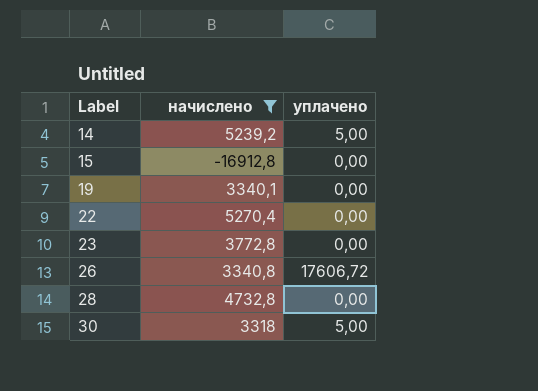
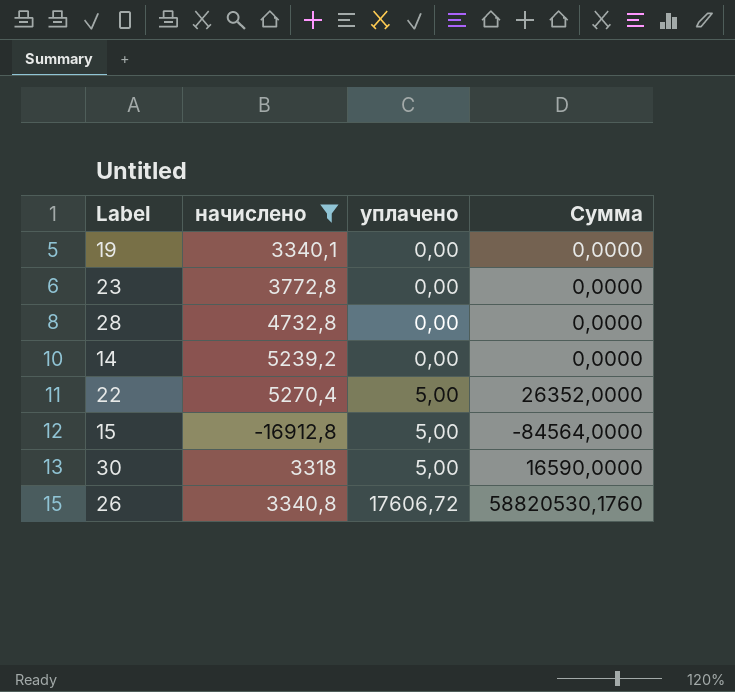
row order: Label ascending -> уплачено ascending
column Сумма | formula: none -> [начислено] * [уплачено]
14 | уплачено: 5,00 -> 0,00
22 | уплачено: 0,00 -> 5,00
15 | уплачено: 0,00 -> 5,00

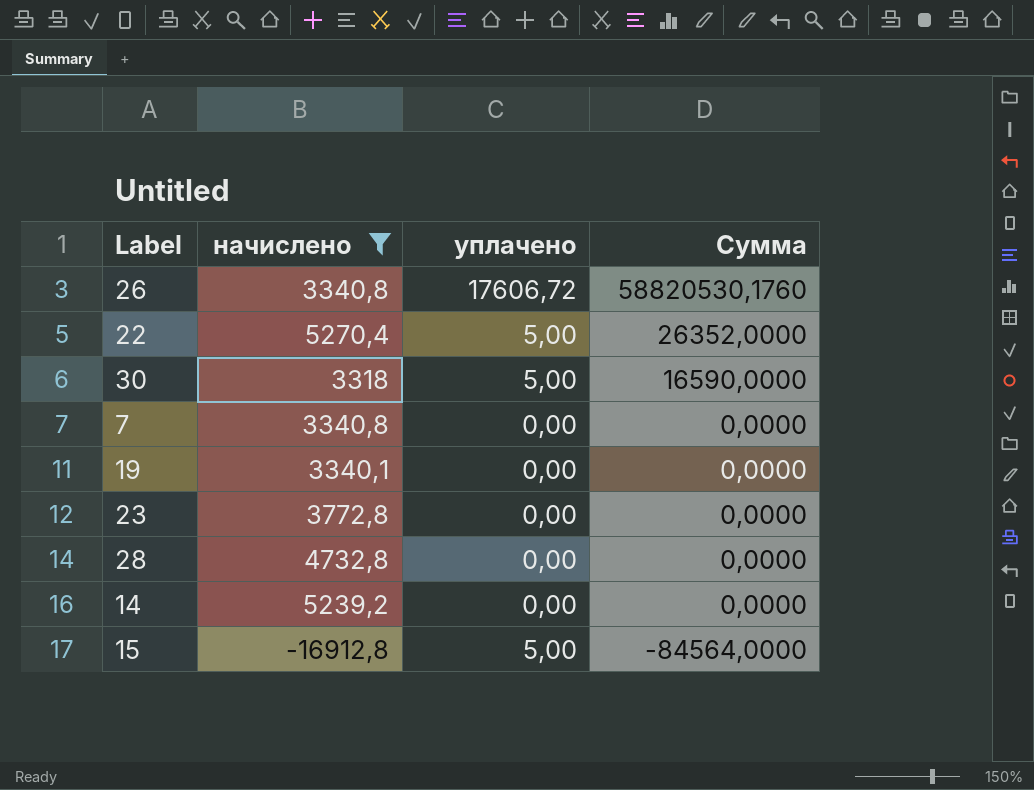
row order: уплачено ascending -> Сумма descending
row 7: none -> 3340,8 | 0,00 | 0,0000

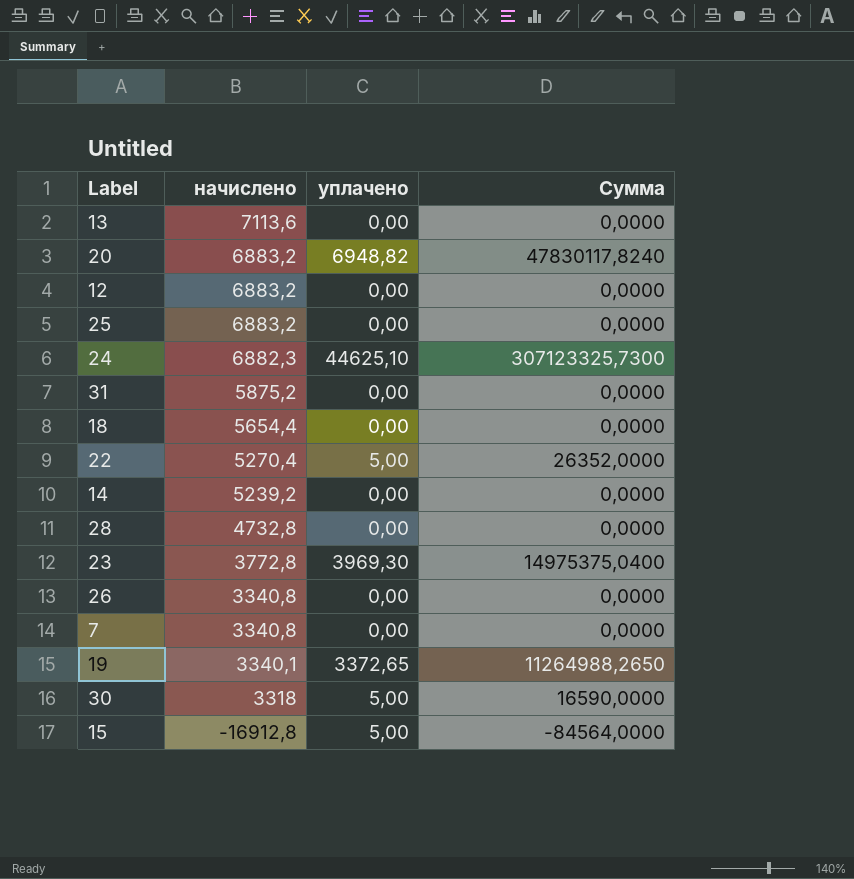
filter: начислено <= 5270,4 -> none
row order: Сумма descending -> начислено descending
23 | уплачено: 0,00 -> 3969,30
23 | Сумма: 0,0000 -> 14975375,0400
26 | уплачено: 17606,72 -> 0,00
26 | Сумма: 58820530,1760 -> 0,0000
19 | уплачено: 0,00 -> 3372,65
19 | Сумма: 0,0000 -> 11264988,2650

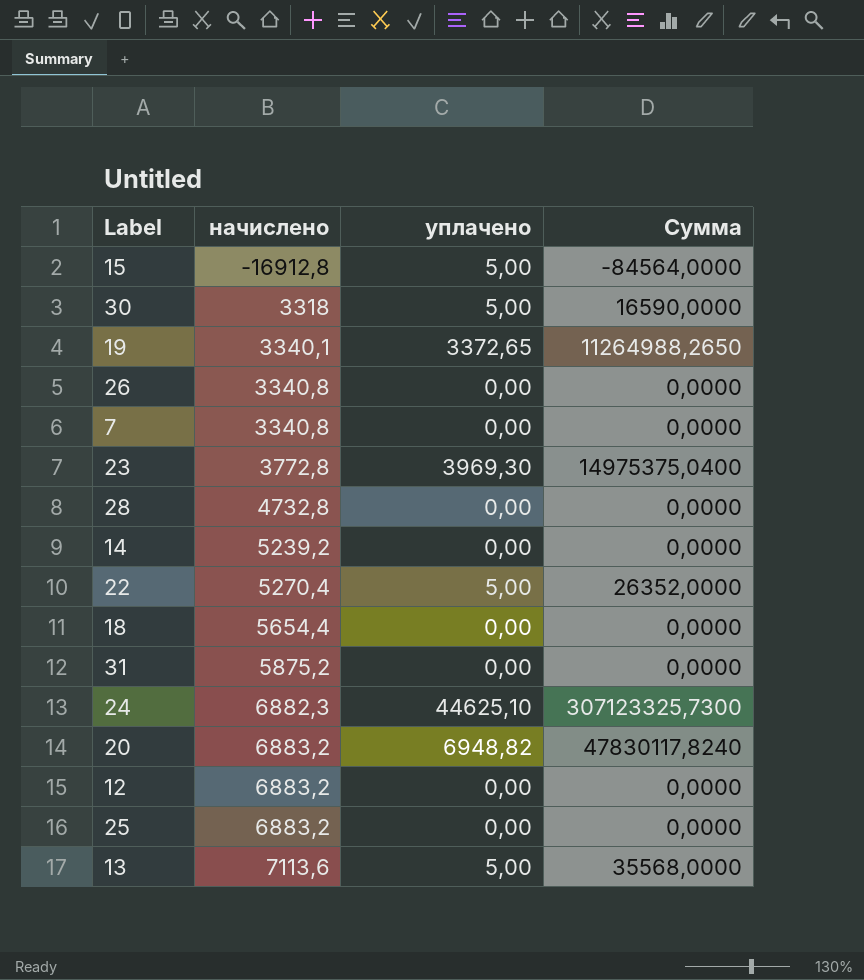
row order: начислено descending -> начислено ascending
13 | уплачено: 0,00 -> 5,00
13 | Сумма: 0,0000 -> 35568,0000

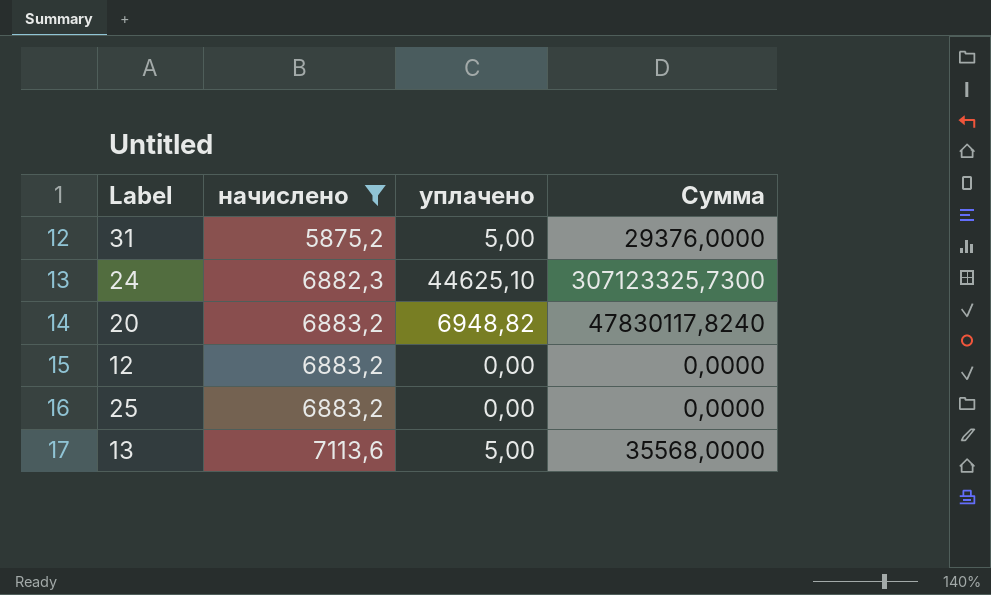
filter: none -> начислено >= 5875,2
31 | уплачено: 0,00 -> 5,00
31 | Сумма: 0,0000 -> 29376,0000

